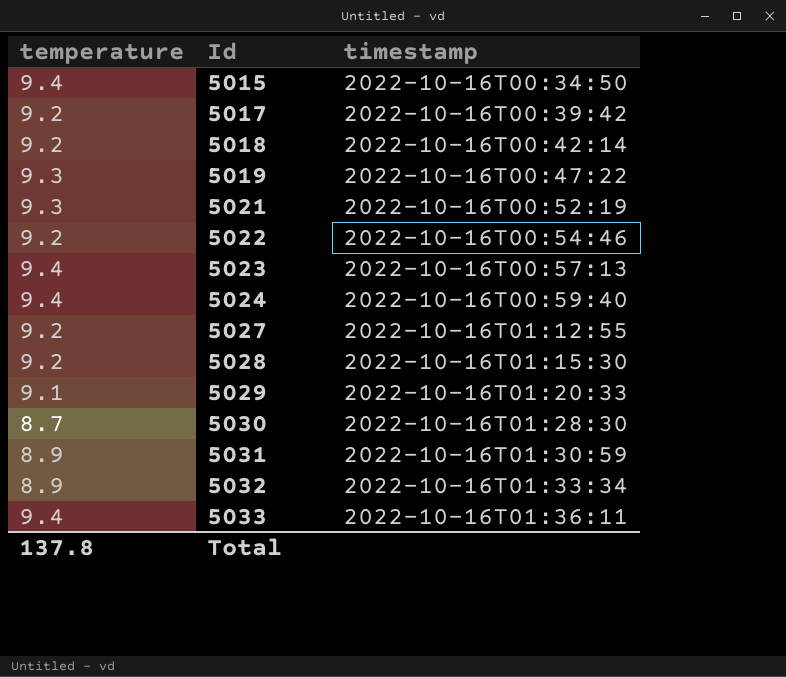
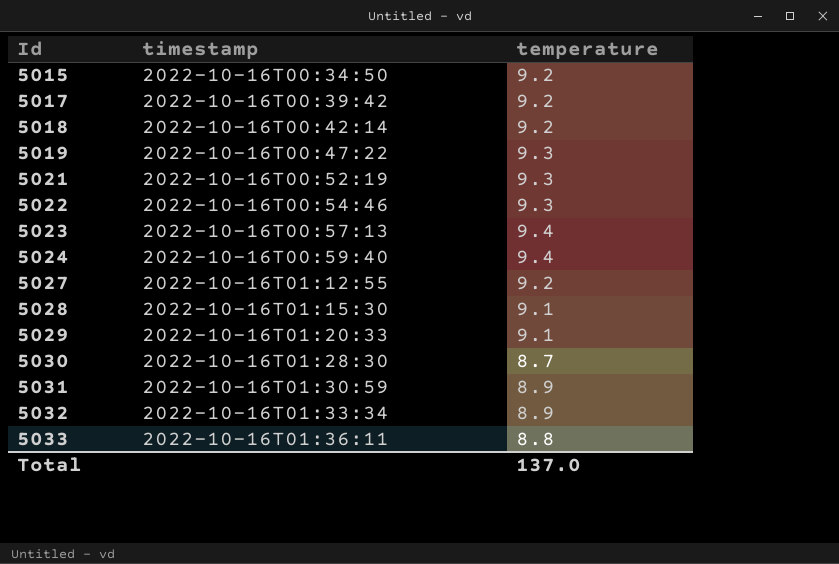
column temperature | position: 1 -> 3
5015 | temperature: 9.4 -> 9.2
5022 | temperature: 9.2 -> 9.3
5028 | temperature: 9.2 -> 9.1
5033 | temperature: 9.4 -> 8.8
Total | temperature: 137.8 -> 137.0

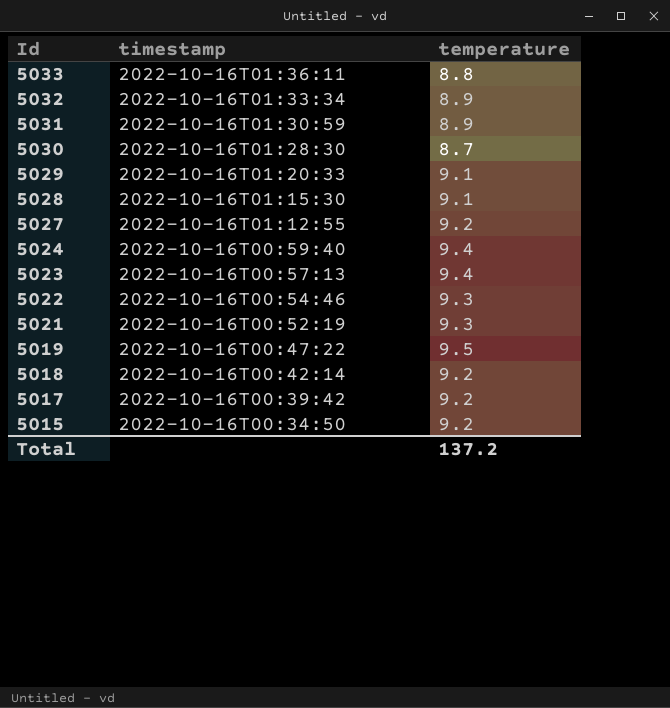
row order: Id ascending -> Id descending
5019 | temperature: 9.3 -> 9.5
Total | temperature: 137.0 -> 137.2

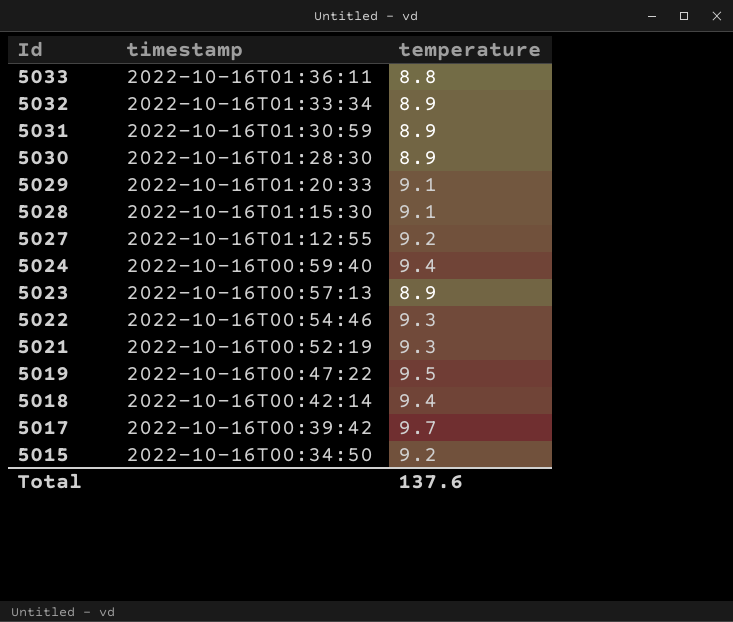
5030 | temperature: 8.7 -> 8.9
5023 | temperature: 9.4 -> 8.9
5018 | temperature: 9.2 -> 9.4
5017 | temperature: 9.2 -> 9.7
Total | temperature: 137.2 -> 137.6

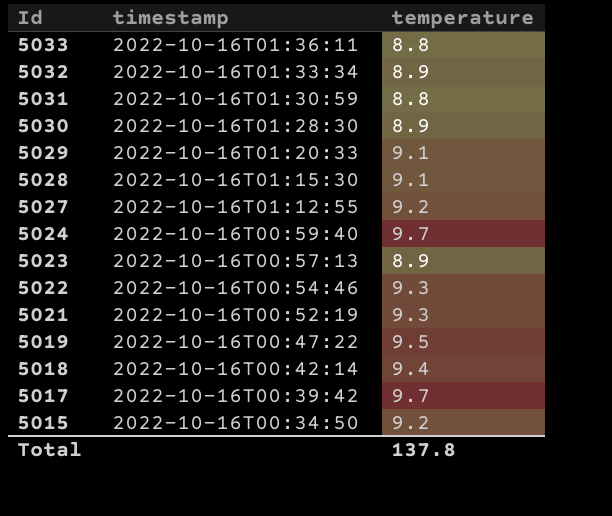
5031 | temperature: 8.9 -> 8.8
5024 | temperature: 9.4 -> 9.7
Total | temperature: 137.6 -> 137.8

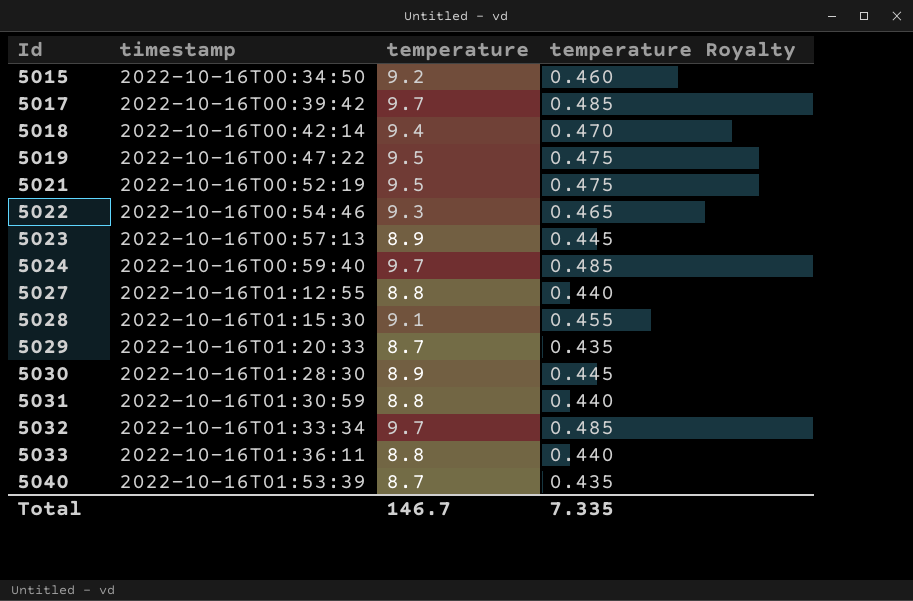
row order: Id descending -> Id ascending
column temperature Royalty | formula: none -> [temperature] * 0.05
5021 | temperature: 9.3 -> 9.5
5027 | temperature: 9.2 -> 8.8
5029 | temperature: 9.1 -> 8.7
5032 | temperature: 8.9 -> 9.7
row 5040: none -> 2022-10-16T01:53:39 | 8.7 | 0.435
Total | temperature: 137.8 -> 146.7

